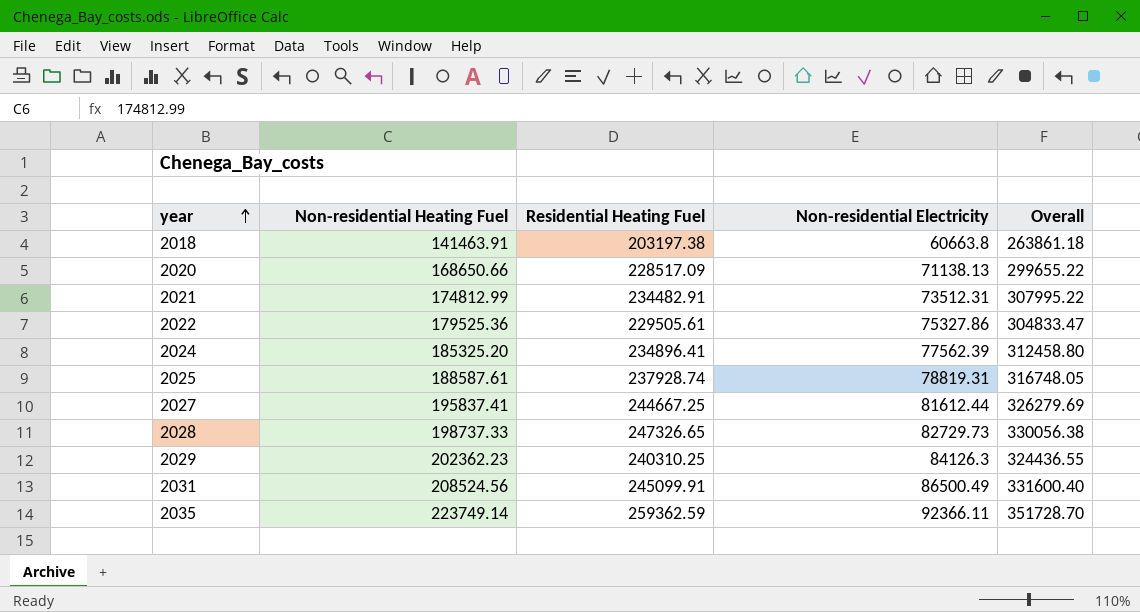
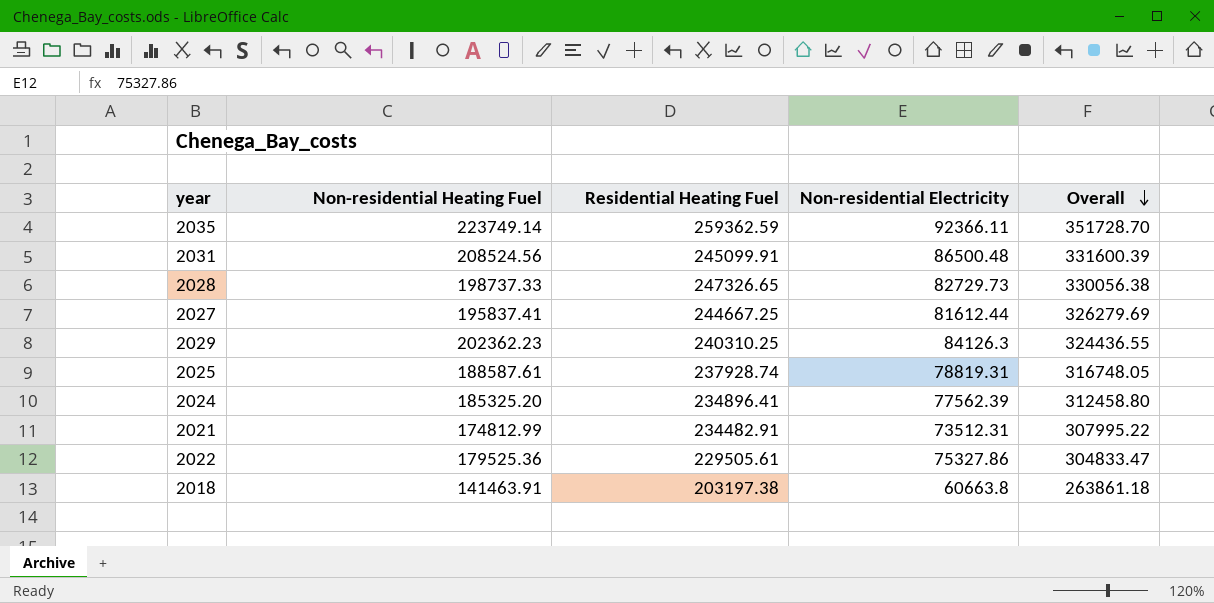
row order: year ascending -> Overall descending
row 2020: 168650.66 | 228517.09 | 71138.13 | 299655.22 -> none
2031 | Non-residential Electricity: 86500.49 -> 86500.48
2031 | Overall: 331600.40 -> 331600.39

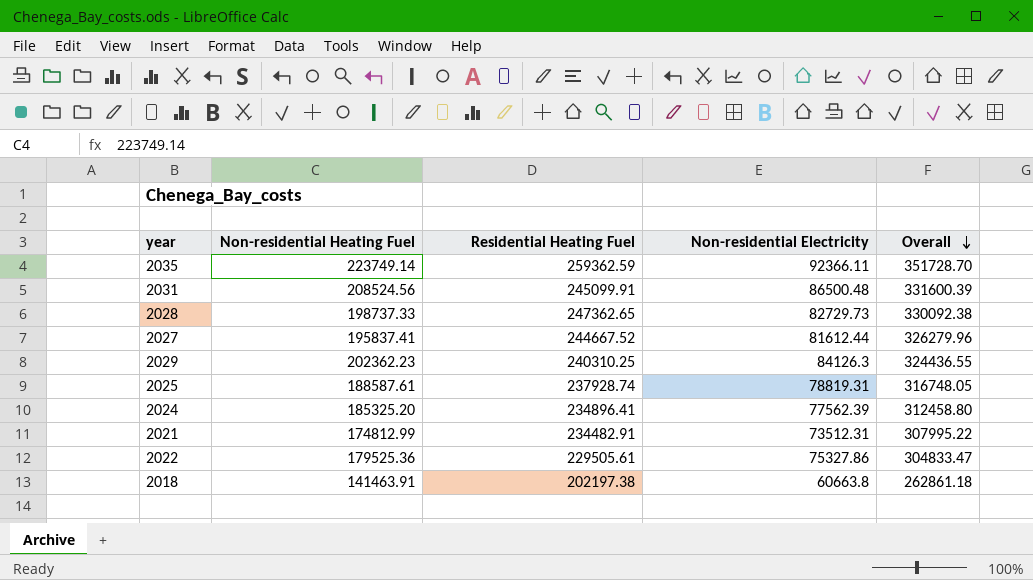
2028 | Residential Heating Fuel: 247326.65 -> 247362.65
2028 | Overall: 330056.38 -> 330092.38
2027 | Residential Heating Fuel: 244667.25 -> 244667.52
2027 | Overall: 326279.69 -> 326279.96
2018 | Residential Heating Fuel: 203197.38 -> 202197.38
2018 | Overall: 263861.18 -> 262861.18

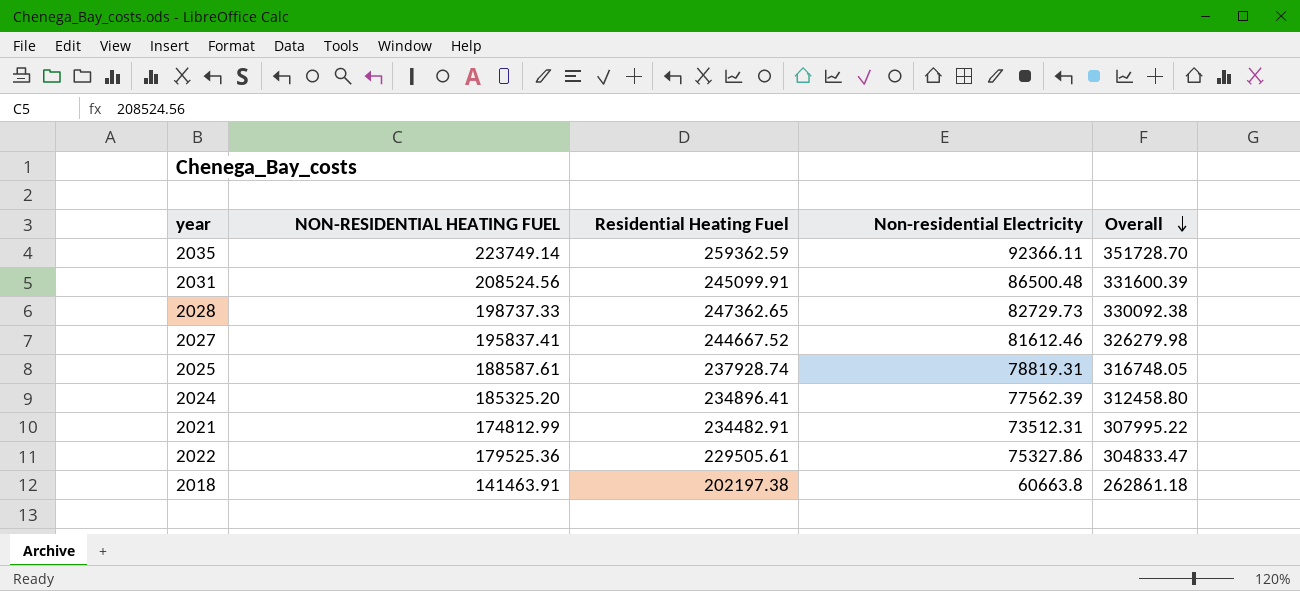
column name: Non-residential Heating Fuel -> NON-RESIDENTIAL HEATING FUEL
row 2029: 202362.23 | 240310.25 | 84126.3 | 324436.55 -> none
2027 | Non-residential Electricity: 81612.44 -> 81612.46
2027 | Overall: 326279.96 -> 326279.98

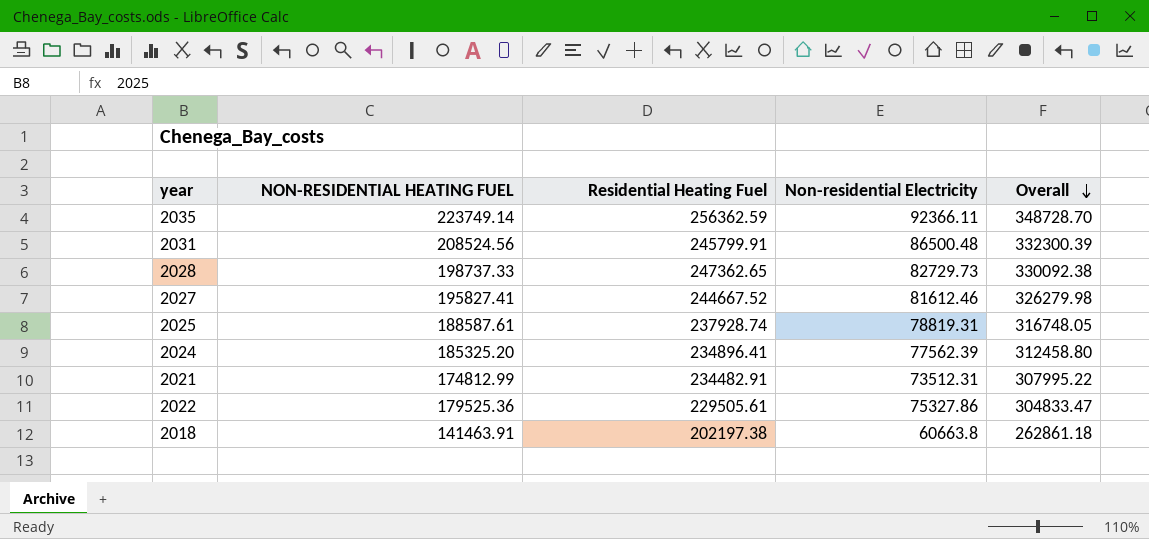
2035 | Residential Heating Fuel: 259362.59 -> 256362.59
2035 | Overall: 351728.70 -> 348728.70
2031 | Residential Heating Fuel: 245099.91 -> 245799.91
2031 | Overall: 331600.39 -> 332300.39
2027 | NON-RESIDENTIAL HEATING FUEL: 195837.41 -> 195827.41

